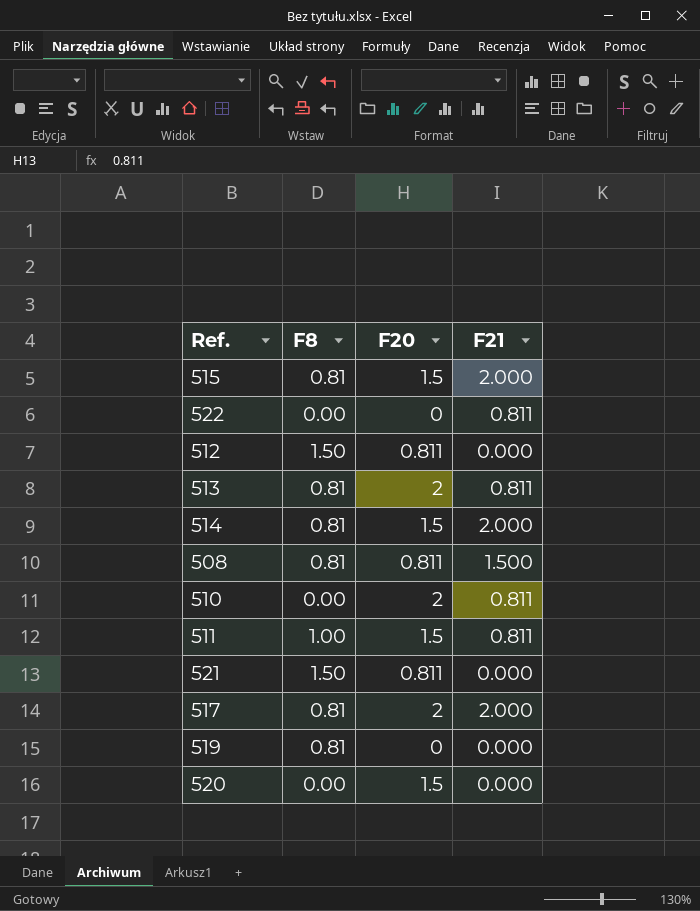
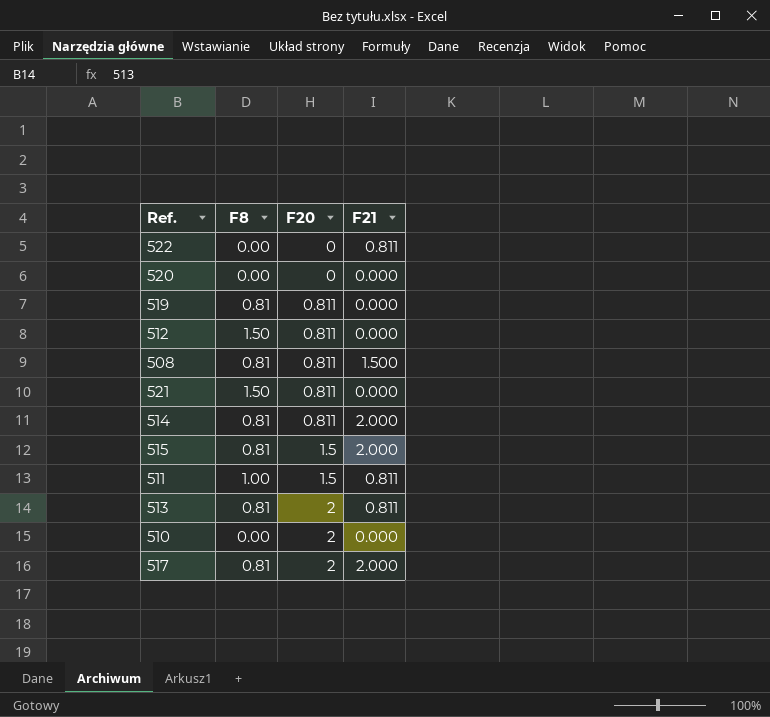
row order: none -> F20 ascending
520 | F20: 1.5 -> 0
519 | F20: 0 -> 0.811
514 | F20: 1.5 -> 0.811
510 | F21: 0.811 -> 0.000

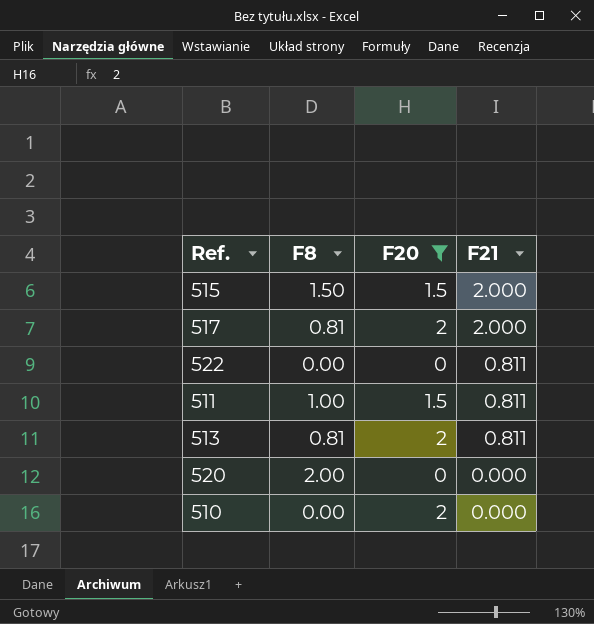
filter: none -> F20 != 0.811
row order: F20 ascending -> F21 descending
515 | F8: 0.81 -> 1.50
520 | F8: 0.00 -> 2.00

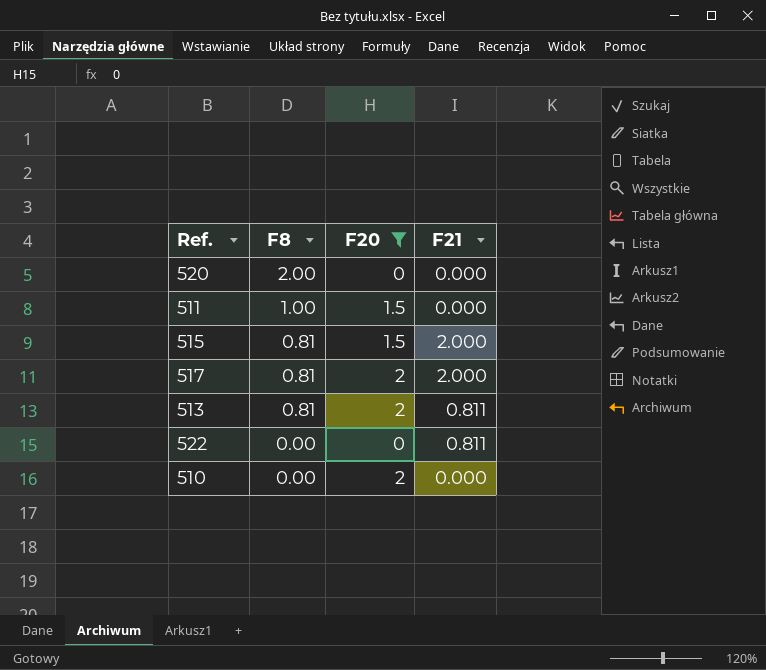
row order: F21 descending -> F8 descending
511 | F21: 0.811 -> 0.000
515 | F8: 1.50 -> 0.81

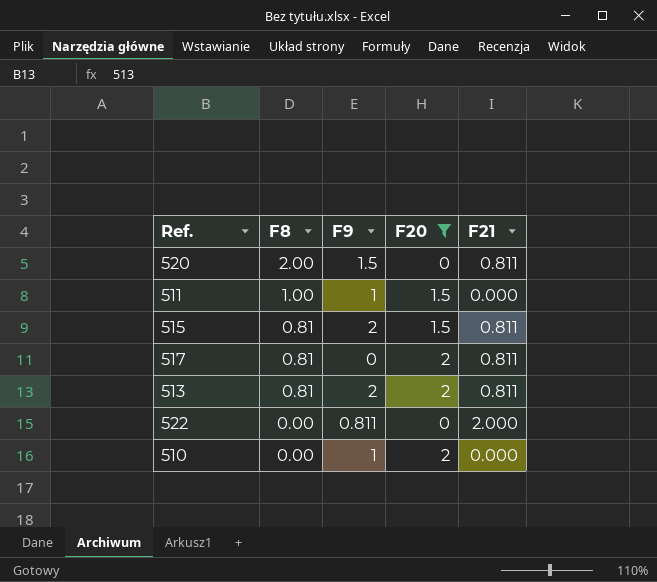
column F9 | position: none -> 3
520 | F21: 0.000 -> 0.811
515 | F21: 2.000 -> 0.811
517 | F21: 2.000 -> 0.811
522 | F21: 0.811 -> 2.000

